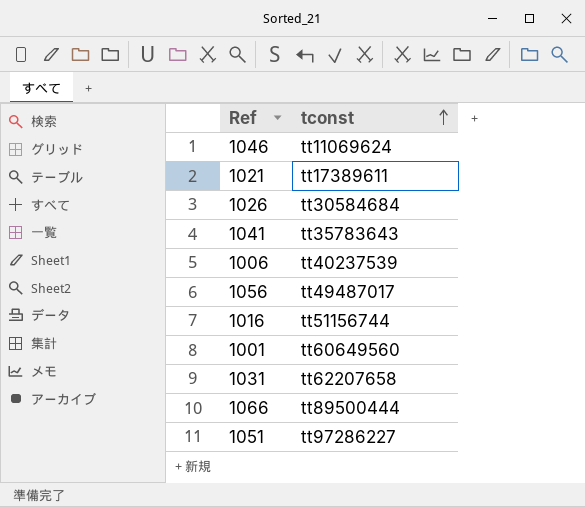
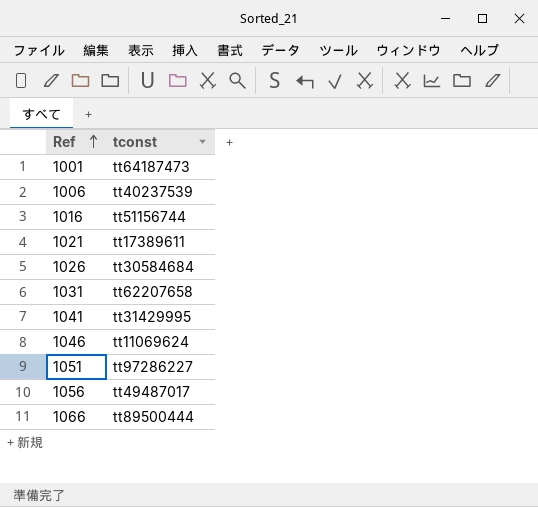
row order: tconst ascending -> Ref ascending
1001 | tconst: tt60649560 -> tt64187473
1041 | tconst: tt35783643 -> tt31429995

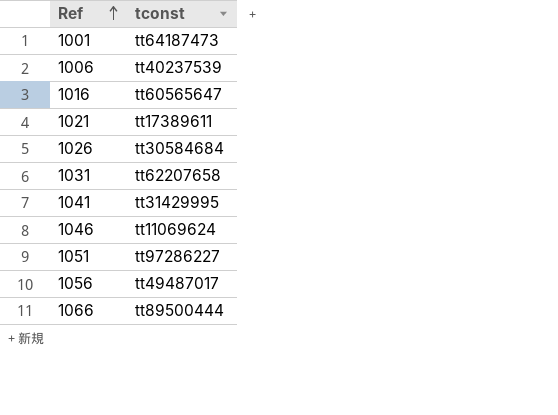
1016 | tconst: tt51156744 -> tt60565647

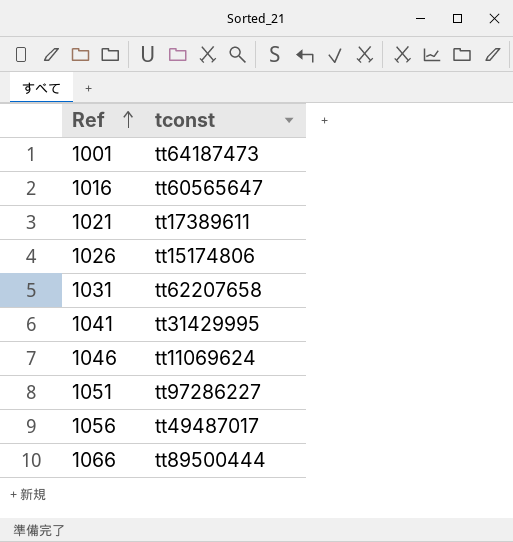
row 1006: tt40237539 -> none
1026 | tconst: tt30584684 -> tt15174806

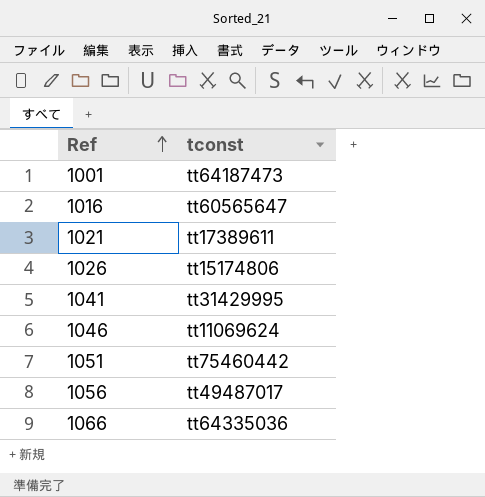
row 1031: tt62207658 -> none
1051 | tconst: tt97286227 -> tt75460442
1066 | tconst: tt89500444 -> tt64335036

